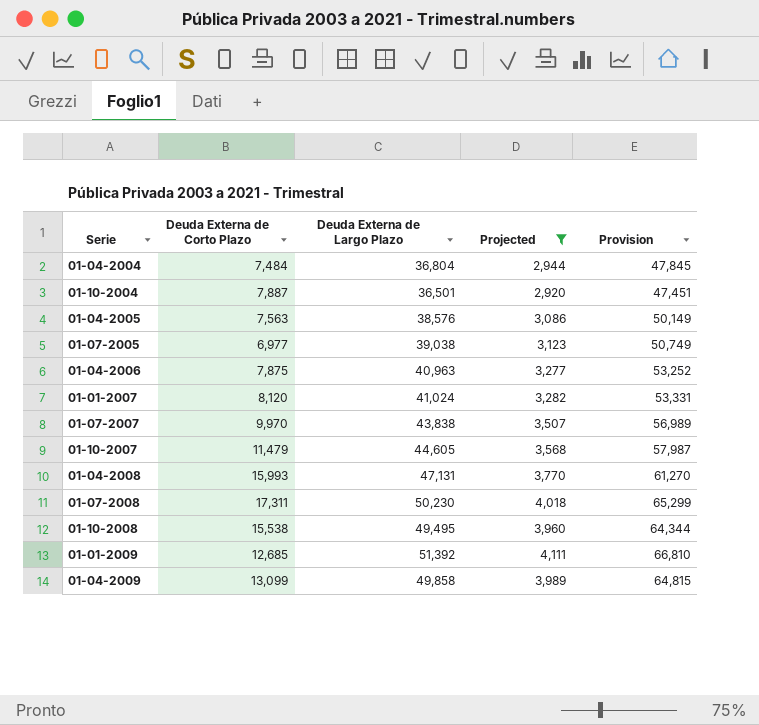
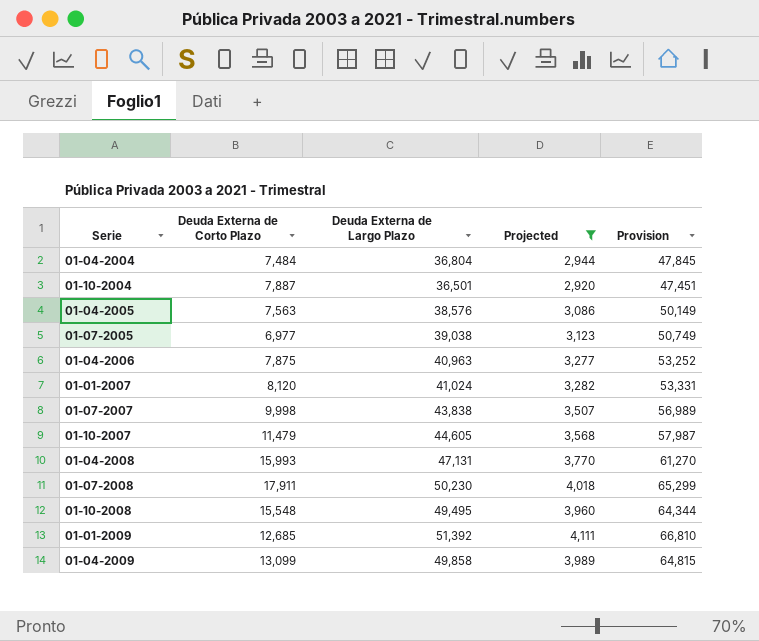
01-07-2007 | Deuda Externa de Corto Plazo: 9,970 -> 9,998
01-07-2008 | Deuda Externa de Corto Plazo: 17,311 -> 17,911
01-10-2008 | Deuda Externa de Corto Plazo: 15,538 -> 15,548

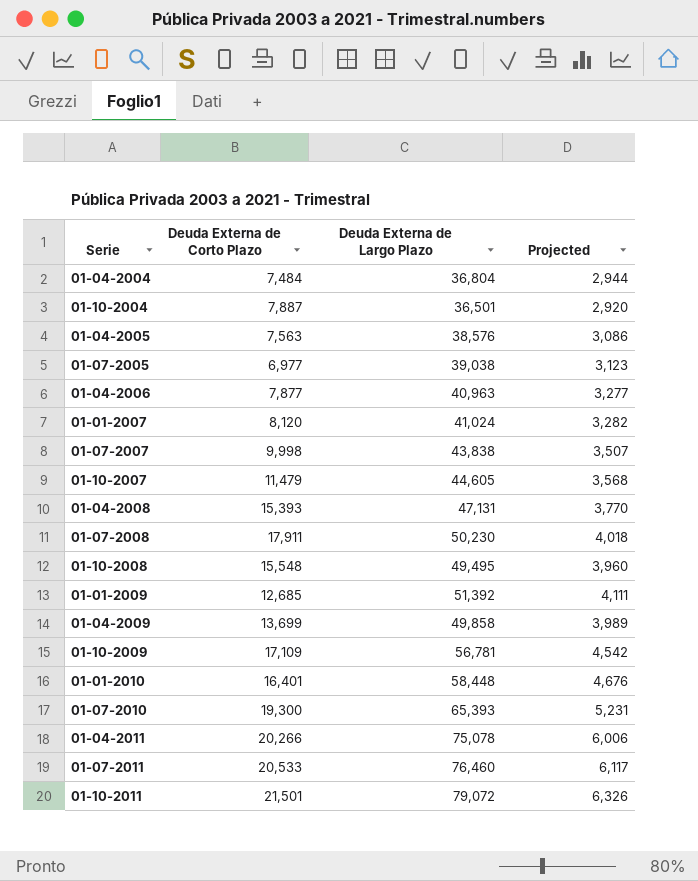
filter: Projected <= 4,111 -> none
column Provision | formula: [Deuda Externa de Largo Plazo] * 1.3 -> none
01-04-2006 | Deuda Externa de Corto Plazo: 7,875 -> 7,877
01-04-2008 | Deuda Externa de Corto Plazo: 15,993 -> 15,393
01-04-2009 | Deuda Externa de Corto Plazo: 13,099 -> 13,699

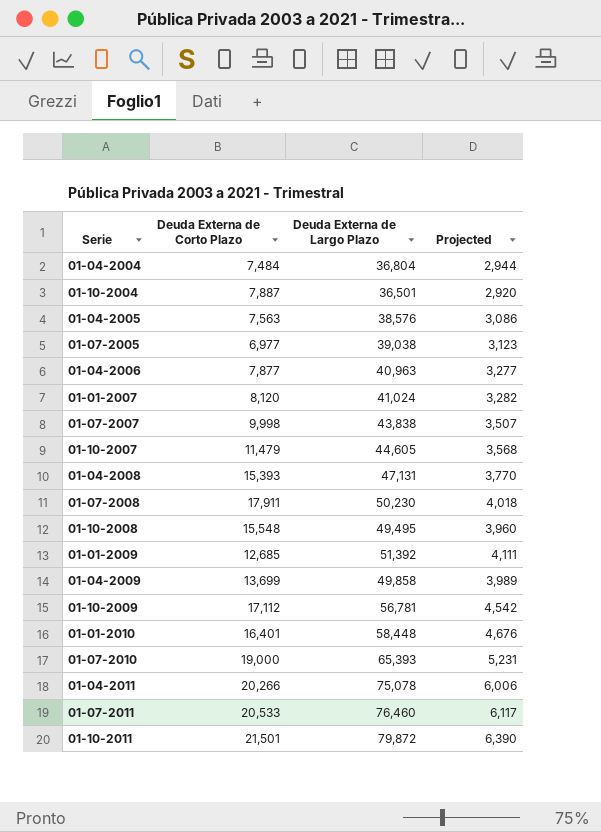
01-10-2009 | Deuda Externa de Corto Plazo: 17,109 -> 17,112
01-07-2010 | Deuda Externa de Corto Plazo: 19,300 -> 19,000
01-10-2011 | Deuda Externa de Largo Plazo: 79,072 -> 79,872
01-10-2011 | Projected: 6,326 -> 6,390

